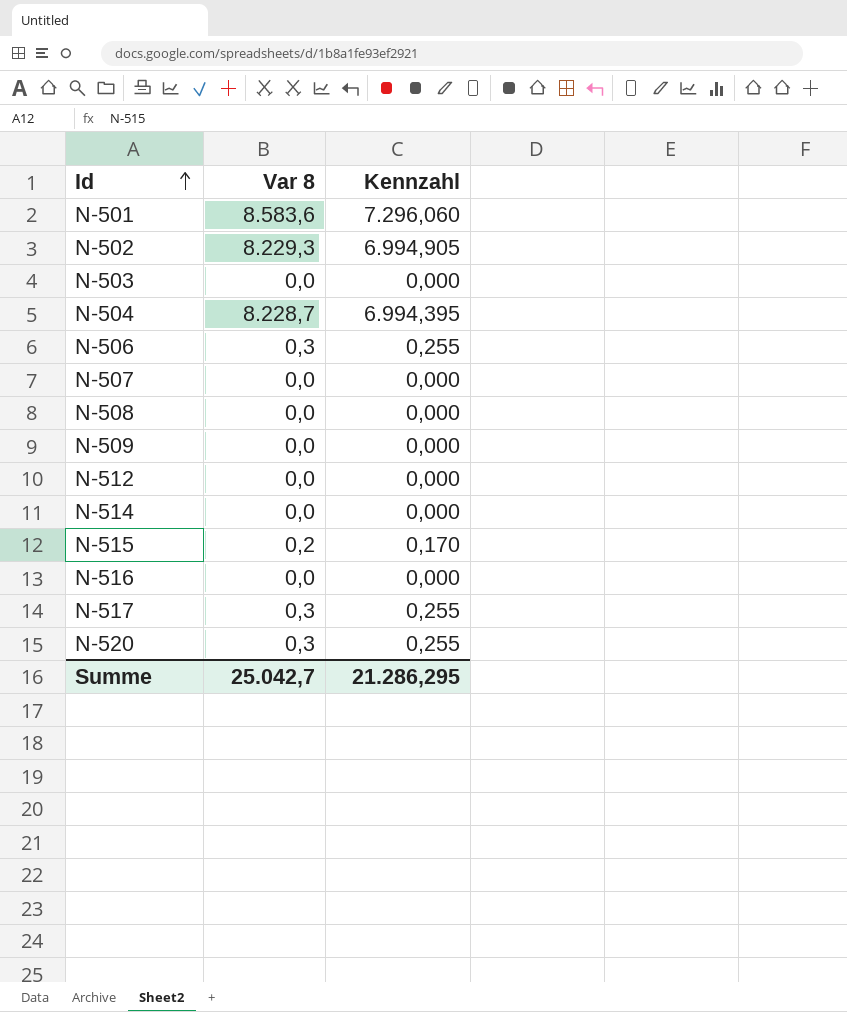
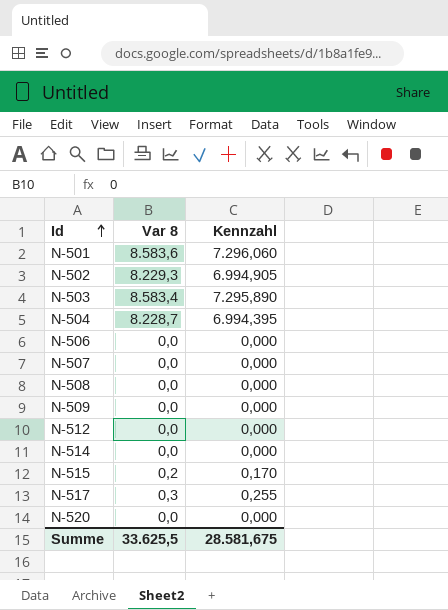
row N-516: 0,0 | 0,000 -> none
N-503 | Var 8: 0,0 -> 8.583,4
N-503 | Kennzahl: 0,000 -> 7.295,890
N-506 | Var 8: 0,3 -> 0,0
N-506 | Kennzahl: 0,255 -> 0,000
N-520 | Var 8: 0,3 -> 0,0
N-520 | Kennzahl: 0,255 -> 0,000
Summe | Var 8: 25.042,7 -> 33.625,5
Summe | Kennzahl: 21.286,295 -> 28.581,675

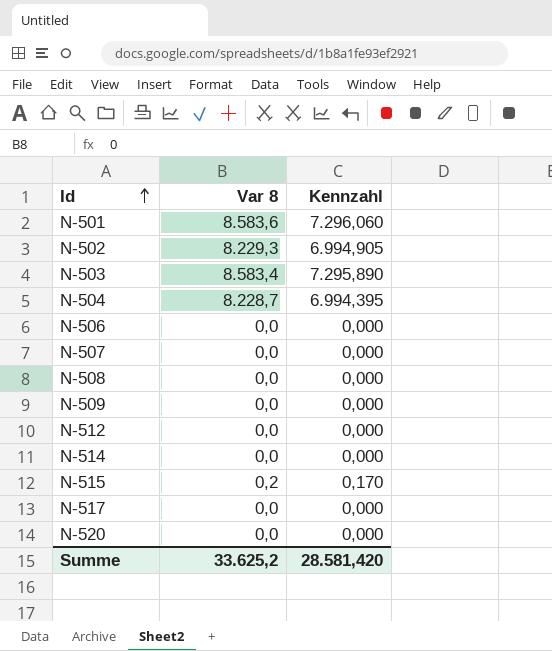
N-517 | Var 8: 0,3 -> 0,0
N-517 | Kennzahl: 0,255 -> 0,000
Summe | Var 8: 33.625,5 -> 33.625,2
Summe | Kennzahl: 28.581,675 -> 28.581,420

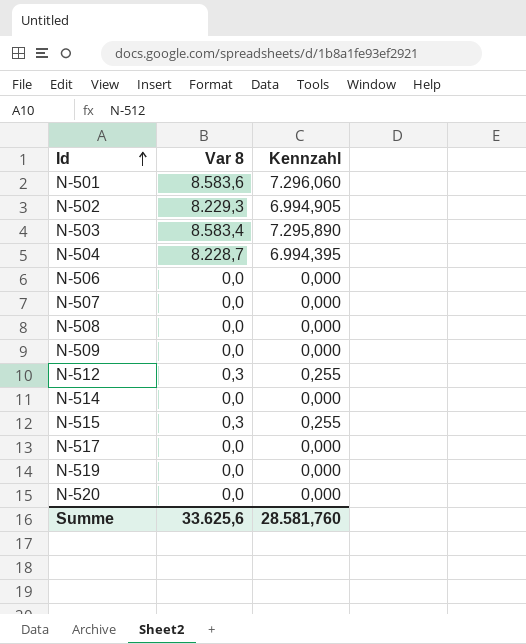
N-512 | Var 8: 0,0 -> 0,3
N-512 | Kennzahl: 0,000 -> 0,255
N-515 | Var 8: 0,2 -> 0,3
N-515 | Kennzahl: 0,170 -> 0,255
row N-519: none -> 0,0 | 0,000
Summe | Var 8: 33.625,2 -> 33.625,6
Summe | Kennzahl: 28.581,420 -> 28.581,760

